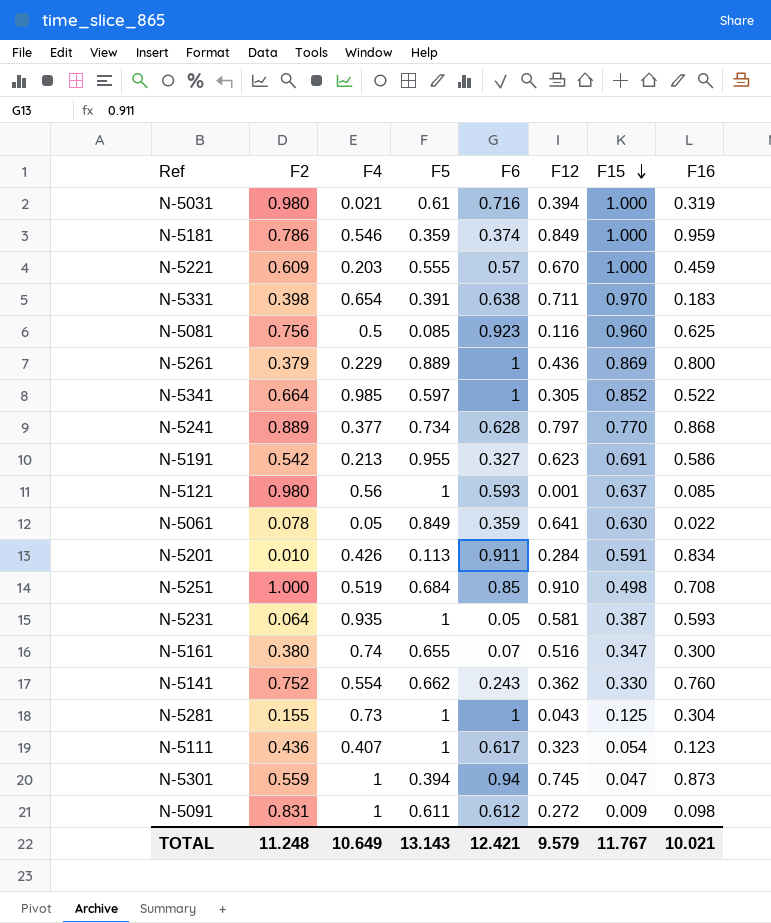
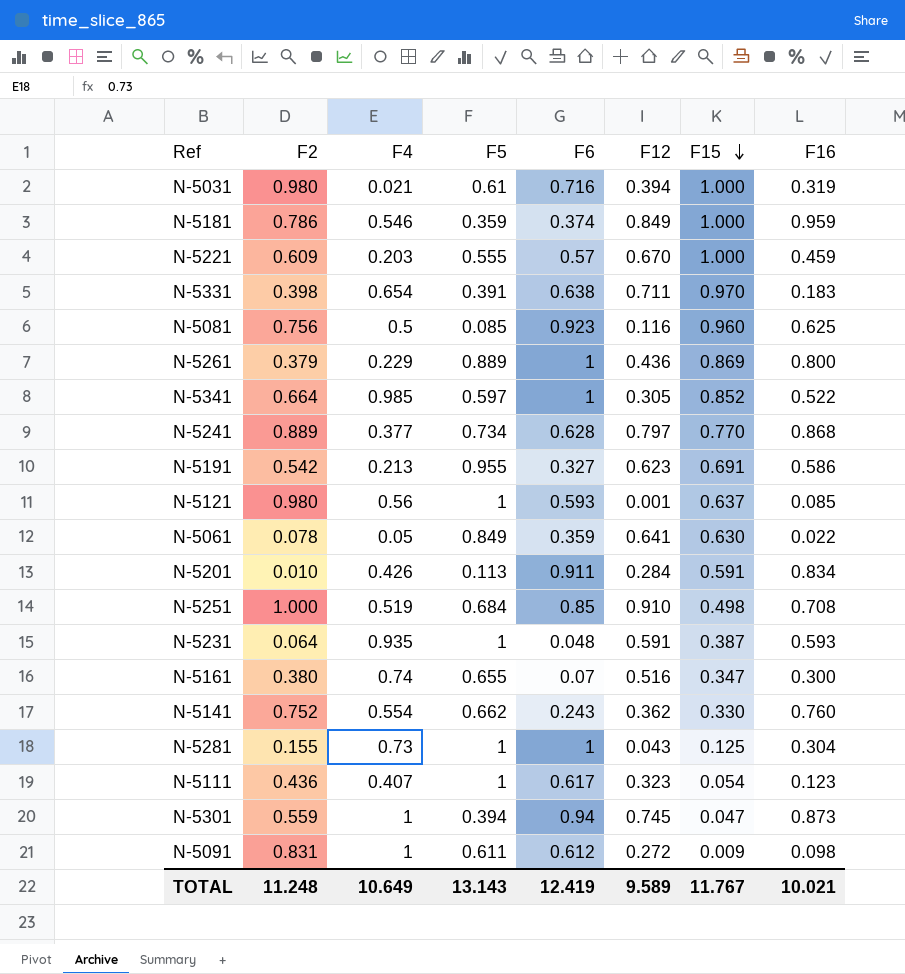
N-5231 | F6: 0.05 -> 0.048
N-5231 | F12: 0.581 -> 0.591
TOTAL | F6: 12.421 -> 12.419
TOTAL | F12: 9.579 -> 9.589

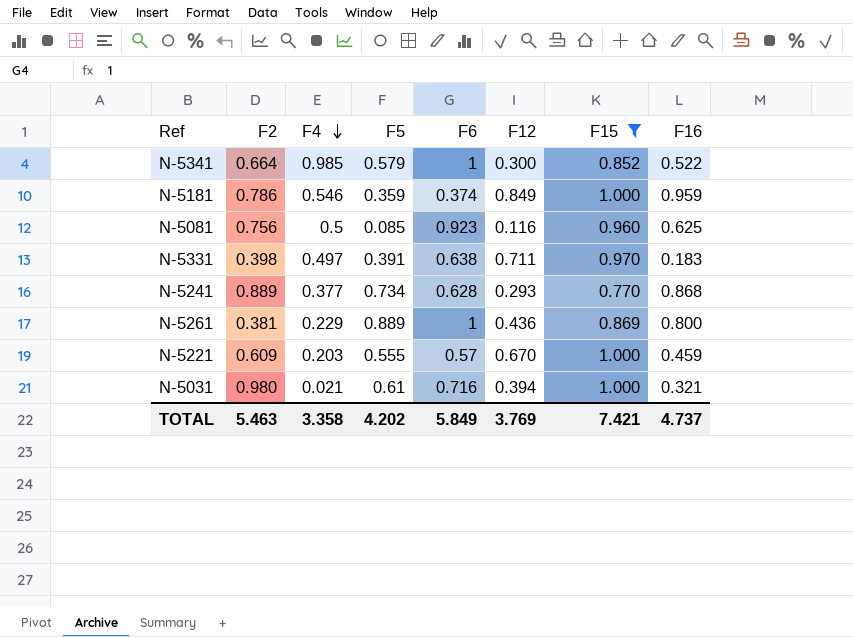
filter: none -> F15 >= 0.770
row order: F15 descending -> F4 descending
N-5341 | F5: 0.597 -> 0.579
N-5341 | F12: 0.305 -> 0.300
N-5331 | F4: 0.654 -> 0.497
N-5241 | F12: 0.797 -> 0.293
N-5261 | F2: 0.379 -> 0.381
N-5031 | F16: 0.319 -> 0.321
TOTAL | F2: 11.248 -> 5.463
TOTAL | F4: 10.649 -> 3.358
TOTAL | F5: 13.143 -> 4.202
TOTAL | F6: 12.419 -> 5.849
TOTAL | F12: 9.589 -> 3.769
TOTAL | F15: 11.767 -> 7.421
TOTAL | F16: 10.021 -> 4.737

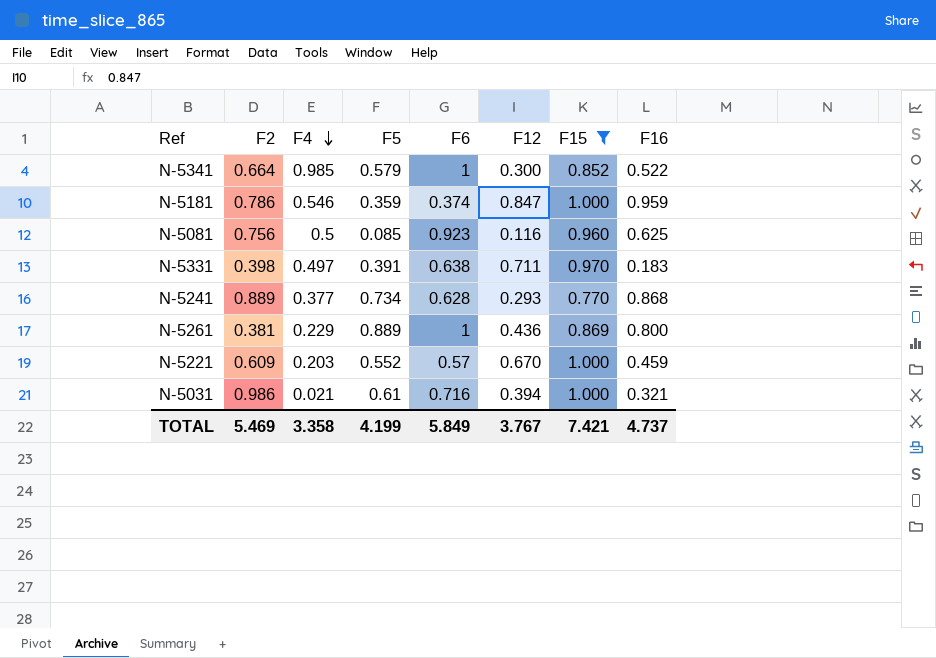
N-5181 | F12: 0.849 -> 0.847
N-5221 | F5: 0.555 -> 0.552
N-5031 | F2: 0.980 -> 0.986
TOTAL | F2: 5.463 -> 5.469
TOTAL | F5: 4.202 -> 4.199
TOTAL | F12: 3.769 -> 3.767

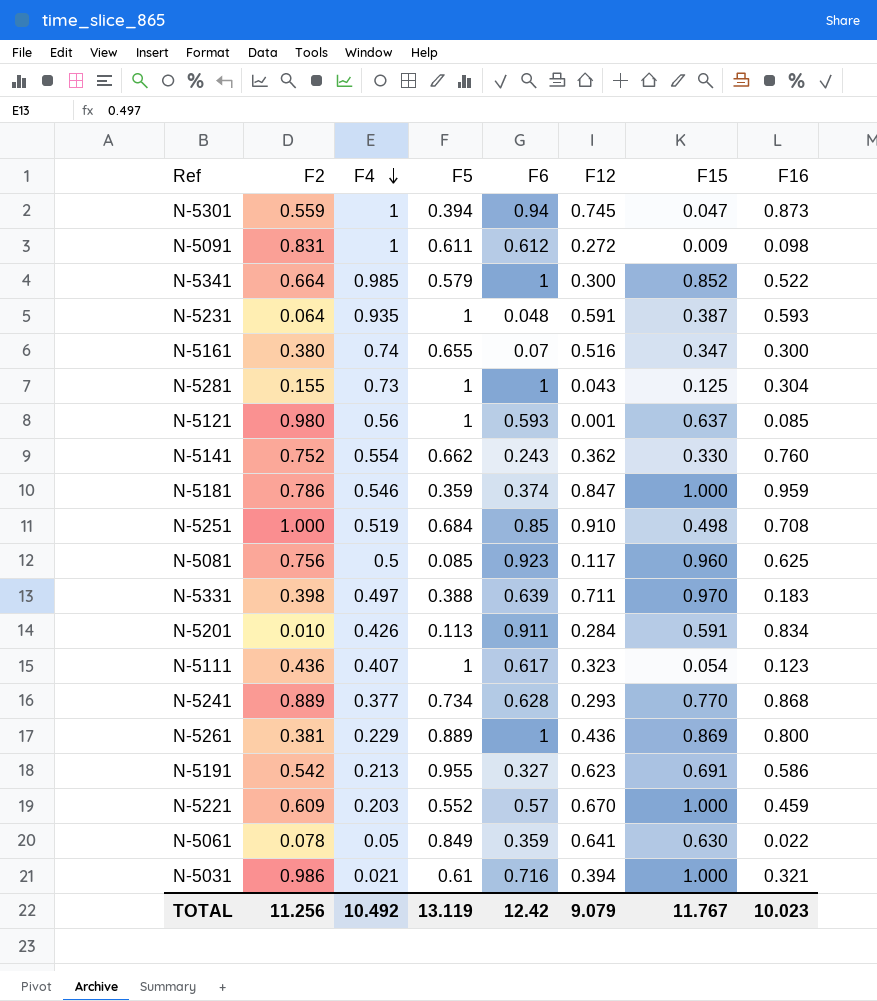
filter: F15 >= 0.770 -> none
N-5081 | F12: 0.116 -> 0.117
N-5331 | F5: 0.391 -> 0.388
N-5331 | F6: 0.638 -> 0.639
TOTAL | F2: 5.469 -> 11.256
TOTAL | F4: 3.358 -> 10.492
TOTAL | F5: 4.199 -> 13.119
TOTAL | F6: 5.849 -> 12.42
TOTAL | F12: 3.767 -> 9.079
TOTAL | F15: 7.421 -> 11.767
TOTAL | F16: 4.737 -> 10.023

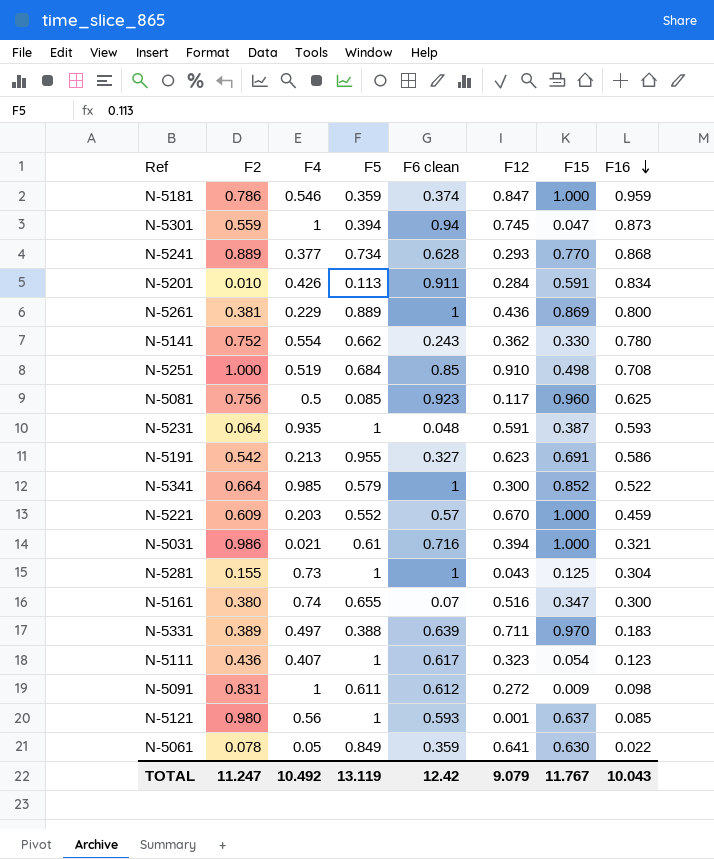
row order: F4 descending -> F16 descending
column name: F6 -> F6 clean
N-5141 | F16: 0.760 -> 0.780
N-5331 | F2: 0.398 -> 0.389
TOTAL | F2: 11.256 -> 11.247
TOTAL | F16: 10.023 -> 10.043

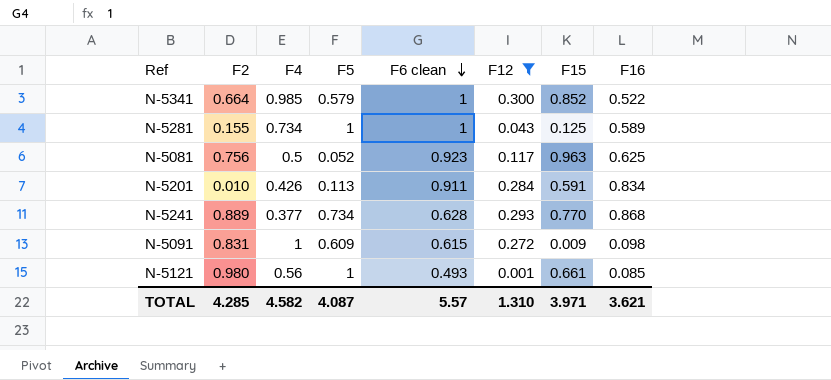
filter: none -> F12 <= 0.300
row order: F16 descending -> F6 clean descending
N-5281 | F4: 0.73 -> 0.734
N-5281 | F16: 0.304 -> 0.589
N-5081 | F5: 0.085 -> 0.052
N-5081 | F15: 0.960 -> 0.963
N-5091 | F5: 0.611 -> 0.609
N-5091 | F6 clean: 0.612 -> 0.615
N-5121 | F6 clean: 0.593 -> 0.493
N-5121 | F15: 0.637 -> 0.661
TOTAL | F2: 11.247 -> 4.285
TOTAL | F4: 10.492 -> 4.582
TOTAL | F5: 13.119 -> 4.087
TOTAL | F6 clean: 12.42 -> 5.57
TOTAL | F12: 9.079 -> 1.310
TOTAL | F15: 11.767 -> 3.971
TOTAL | F16: 10.043 -> 3.621

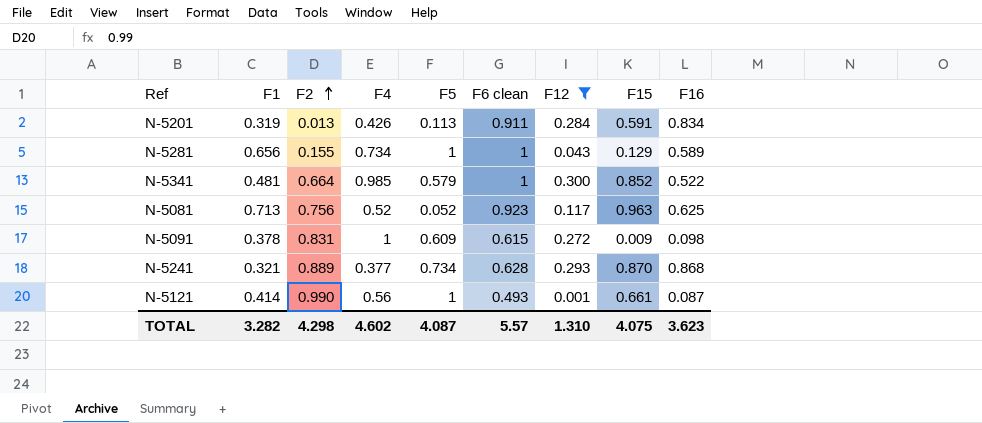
row order: F6 clean descending -> F2 ascending
column F1 | position: none -> 2
N-5201 | F2: 0.010 -> 0.013
N-5281 | F15: 0.125 -> 0.129
N-5081 | F4: 0.5 -> 0.52
N-5241 | F15: 0.770 -> 0.870
N-5121 | F2: 0.980 -> 0.990
N-5121 | F16: 0.085 -> 0.087
TOTAL | F2: 4.285 -> 4.298
TOTAL | F4: 4.582 -> 4.602
TOTAL | F15: 3.971 -> 4.075
TOTAL | F16: 3.621 -> 3.623

